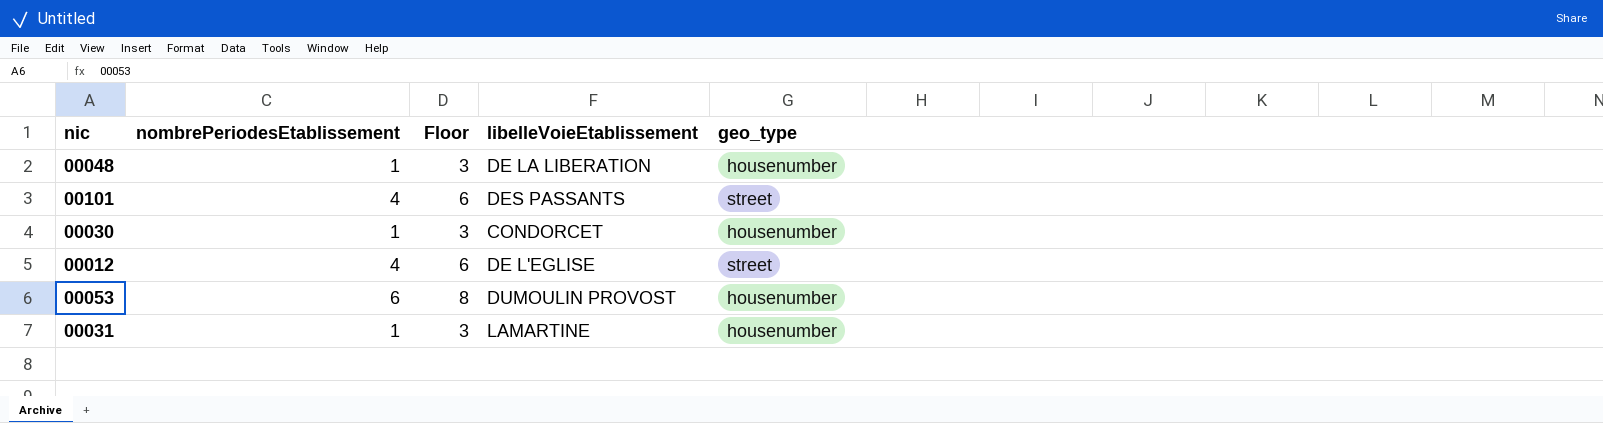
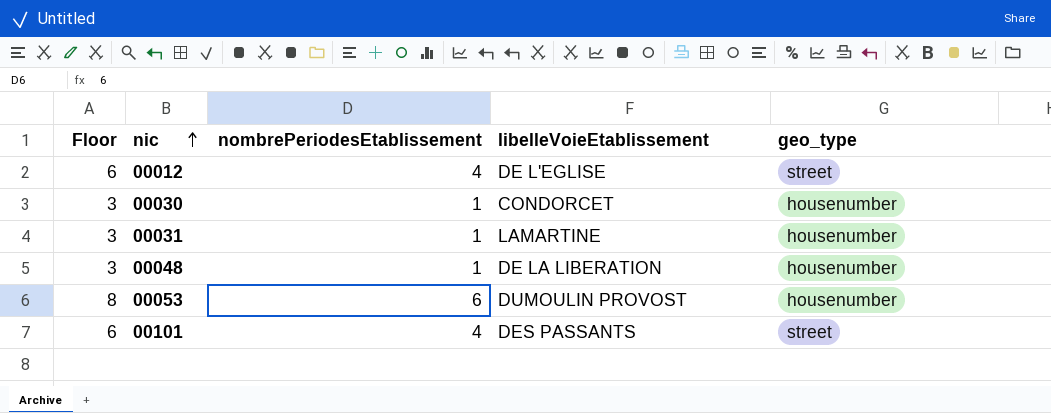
row order: none -> nic ascending
column Floor | position: 3 -> 1

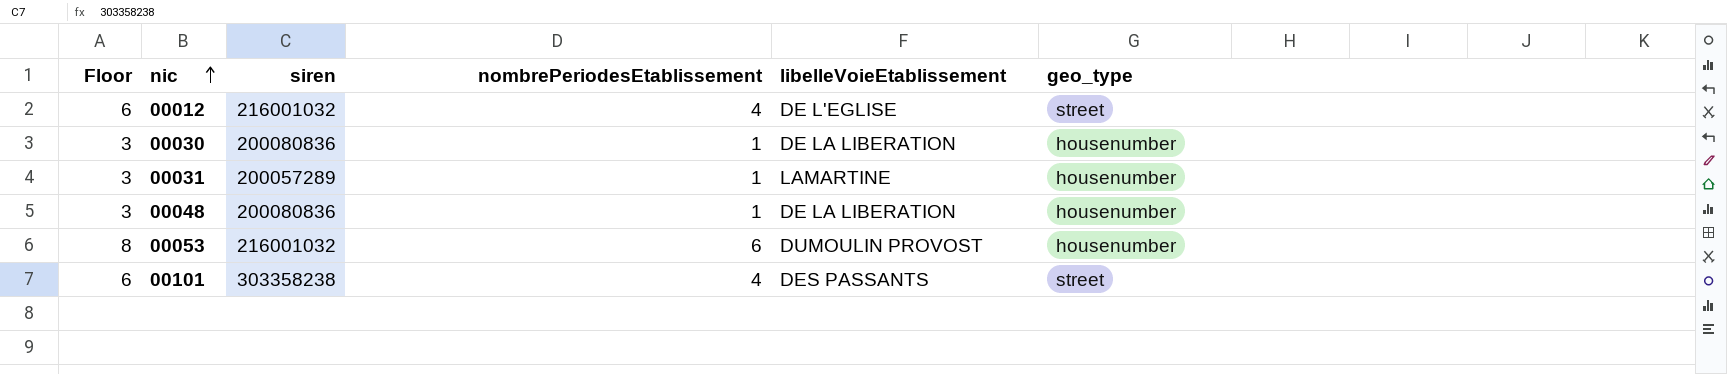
column siren | position: none -> 3
00030 | libelleVoieEtablissement: CONDORCET -> DE LA LIBERATION

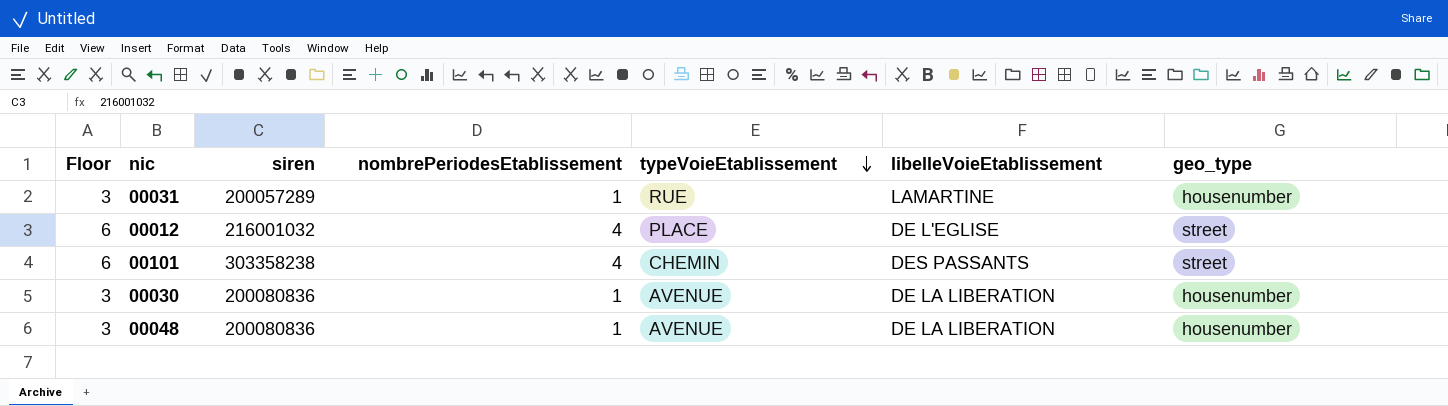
row order: nic ascending -> typeVoieEtablissement descending
column typeVoieEtablissement | position: none -> 5
row 00053: 8 | 216001032 | 6 | DUMOULIN PROVOST | housenumber -> none

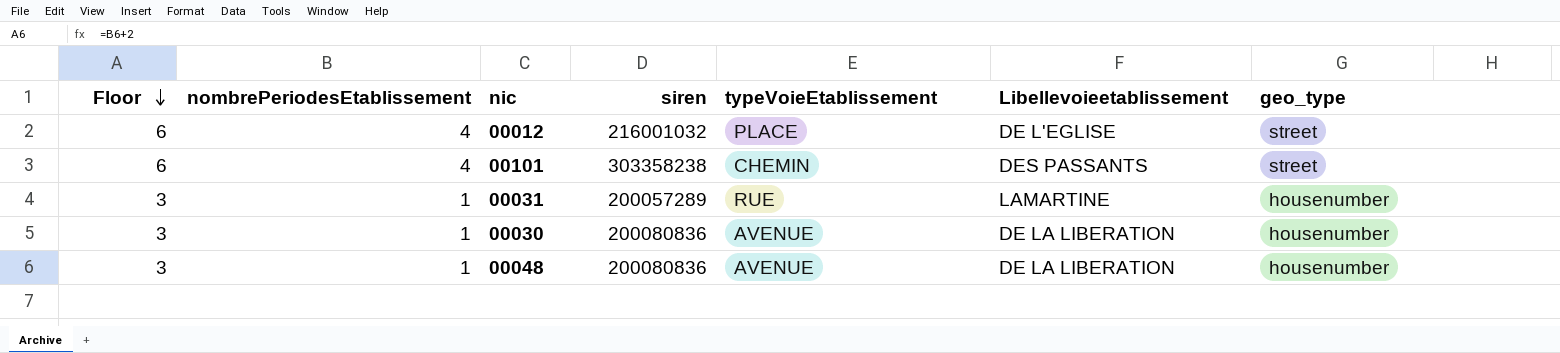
row order: typeVoieEtablissement descending -> Floor descending
column nombrePeriodesEtablissement | position: 4 -> 2
column name: libelleVoieEtablissement -> Libellevoieetablissement

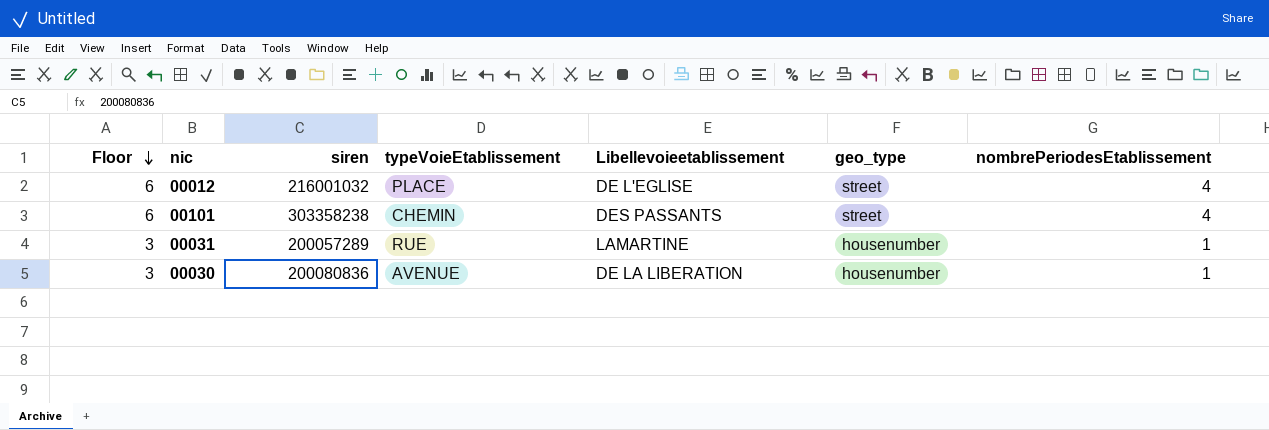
column nombrePeriodesEtablissement | position: 2 -> 7
row 00048: 3 | 1 | 200080836 | AVENUE | DE LA LIBERATION | housenumber -> none

